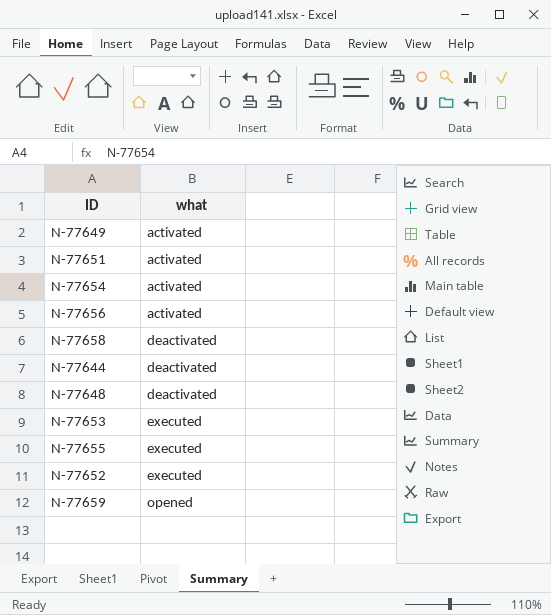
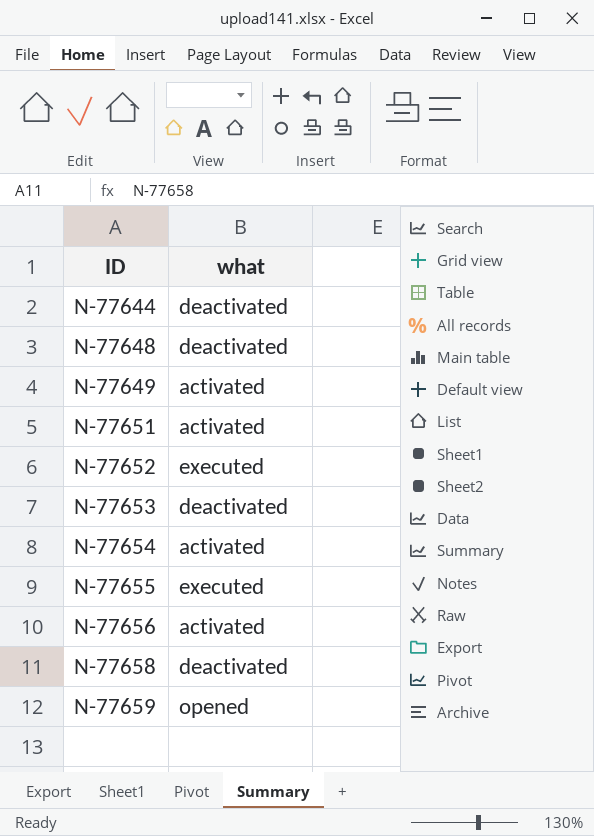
row order: what ascending -> ID ascending
N-77653 | what: executed -> deactivated

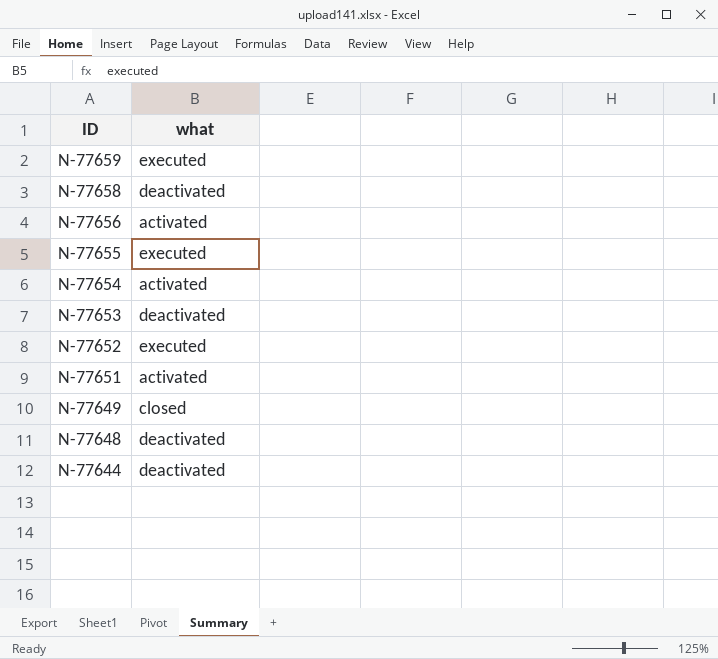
row order: ID ascending -> ID descending
N-77659 | what: opened -> executed
N-77649 | what: activated -> closed

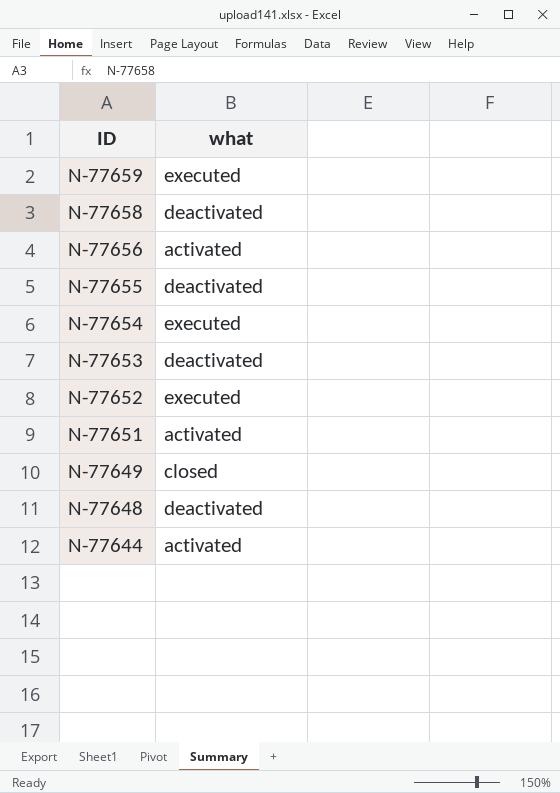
N-77655 | what: executed -> deactivated
N-77654 | what: activated -> executed
N-77644 | what: deactivated -> activated

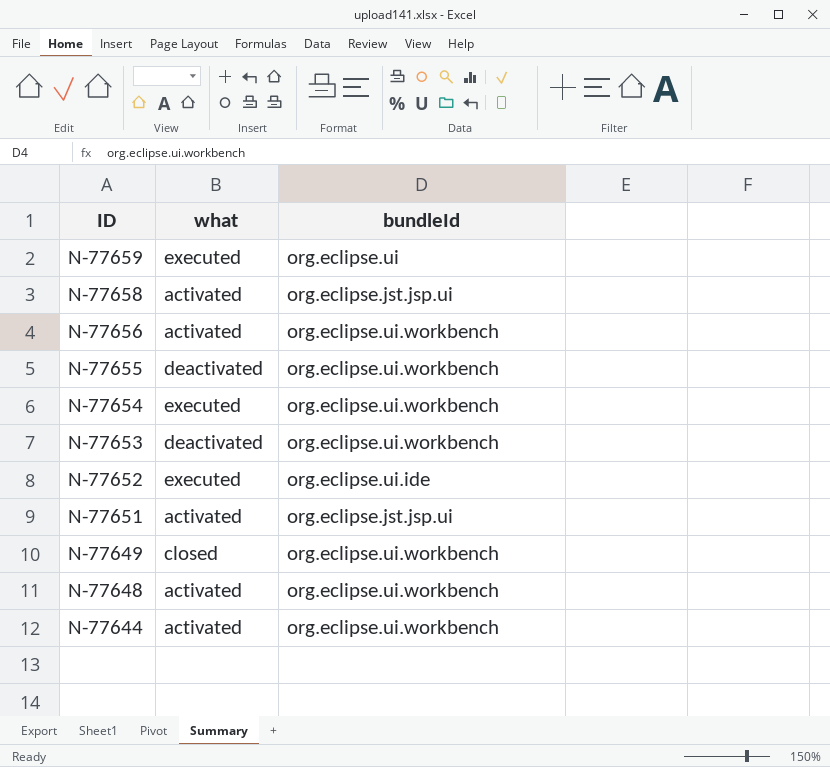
column bundleId | position: none -> 3
N-77658 | what: deactivated -> activated
N-77648 | what: deactivated -> activated

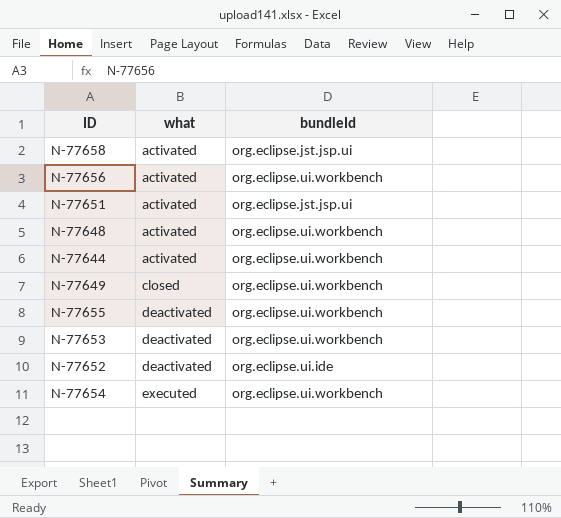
row order: ID descending -> what ascending
row N-77659: executed | org.eclipse.ui -> none
N-77652 | what: executed -> deactivated

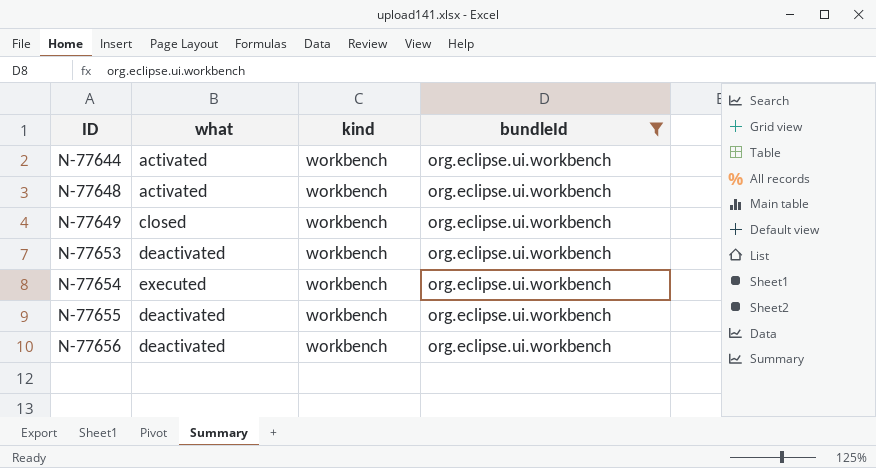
filter: none -> bundleId = org.eclipse.ui.workbench
row order: what ascending -> ID ascending
column kind | position: none -> 3
N-77656 | what: activated -> deactivated

